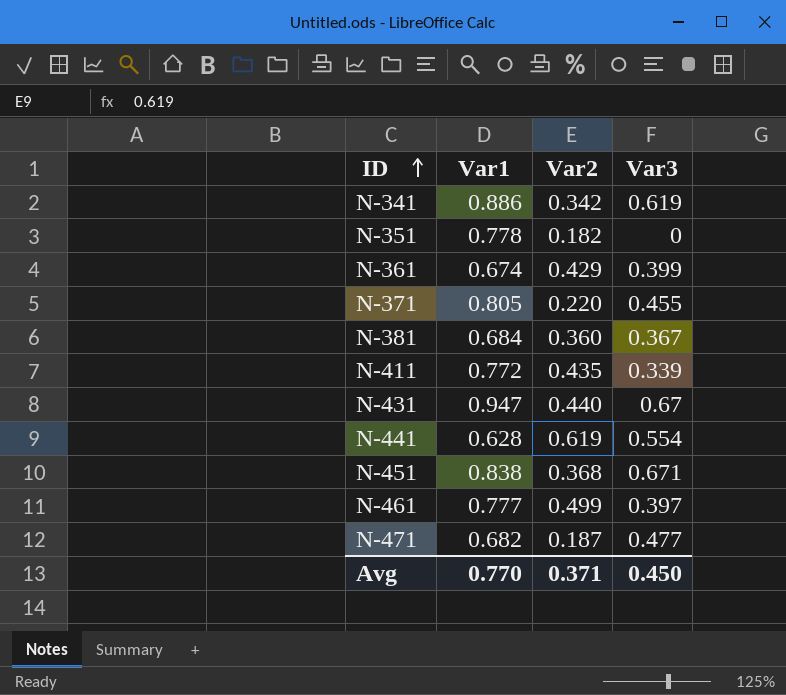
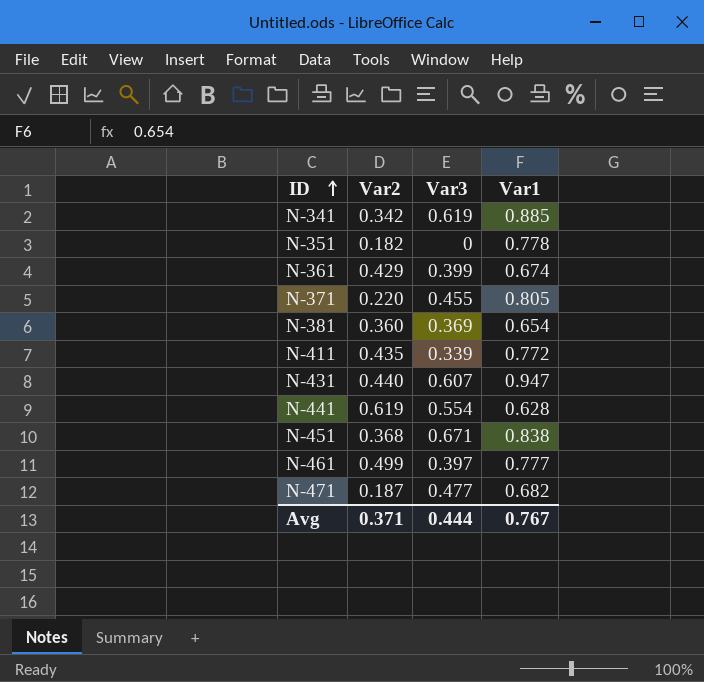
column Var1 | position: 2 -> 4
N-341 | Var1: 0.886 -> 0.885
N-381 | Var3: 0.367 -> 0.369
N-381 | Var1: 0.684 -> 0.654
N-431 | Var3: 0.67 -> 0.607
Avg | Var3: 0.450 -> 0.444
Avg | Var1: 0.770 -> 0.767

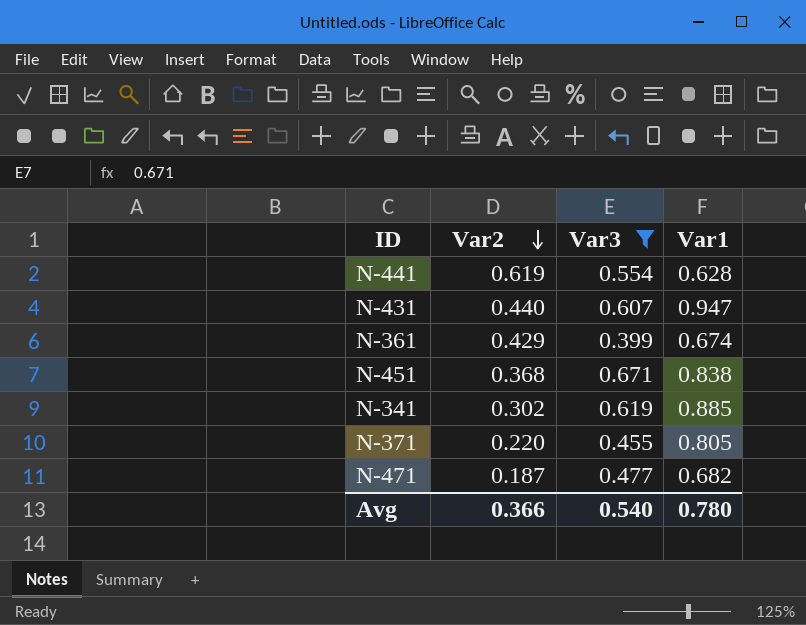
filter: none -> Var3 >= 0.399
row order: ID ascending -> Var2 descending
N-341 | Var2: 0.342 -> 0.302
Avg | Var2: 0.371 -> 0.366
Avg | Var3: 0.444 -> 0.540
Avg | Var1: 0.767 -> 0.780

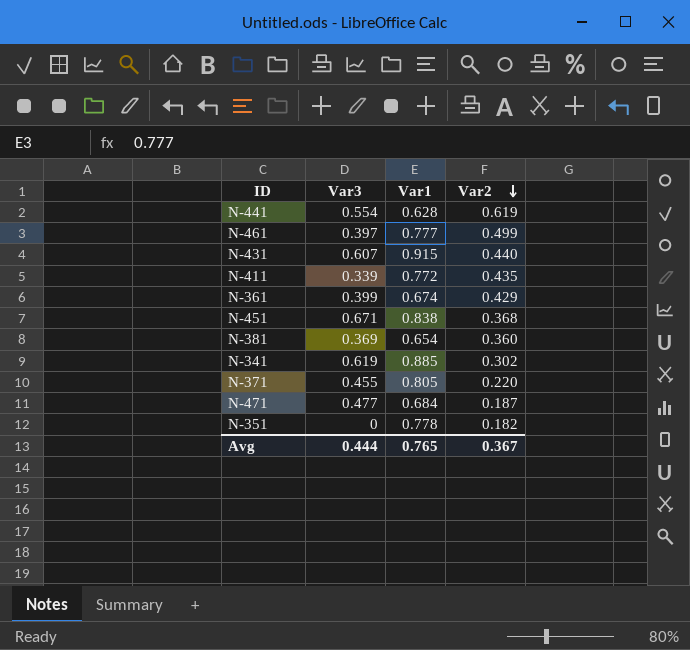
filter: Var3 >= 0.399 -> none
column Var2 | position: 2 -> 4
N-431 | Var1: 0.947 -> 0.915
N-471 | Var1: 0.682 -> 0.684
Avg | Var3: 0.540 -> 0.444
Avg | Var1: 0.780 -> 0.765
Avg | Var2: 0.366 -> 0.367

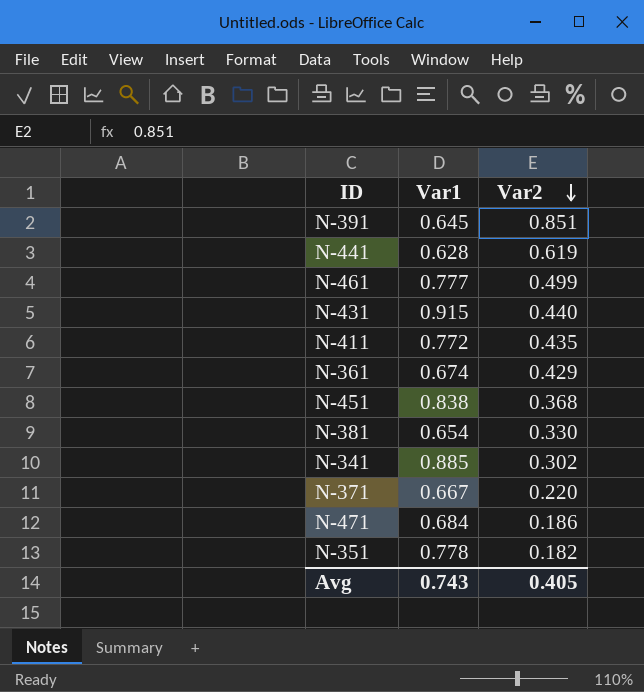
column Var3 | position: 2 -> none
row N-391: none -> 0.645 | 0.851
N-381 | Var2: 0.360 -> 0.330
N-371 | Var1: 0.805 -> 0.667
N-471 | Var2: 0.187 -> 0.186
Avg | Var1: 0.765 -> 0.743
Avg | Var2: 0.367 -> 0.405

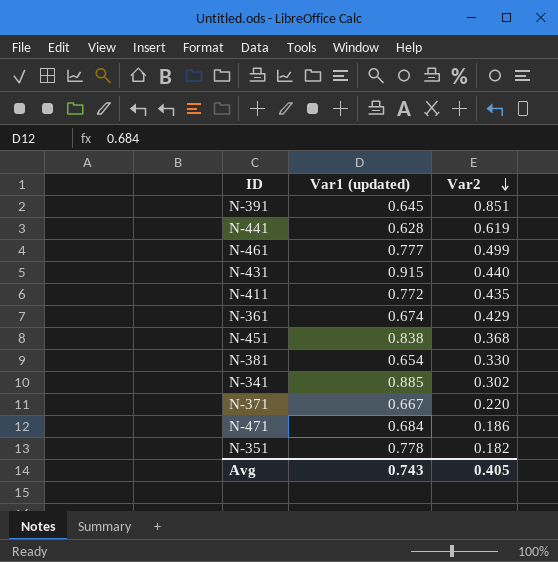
column name: Var1 -> Var1 (updated)

